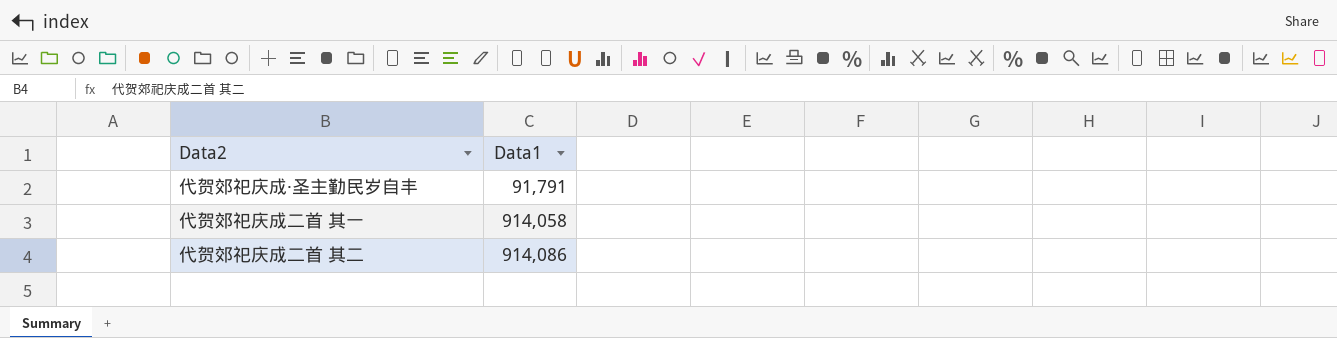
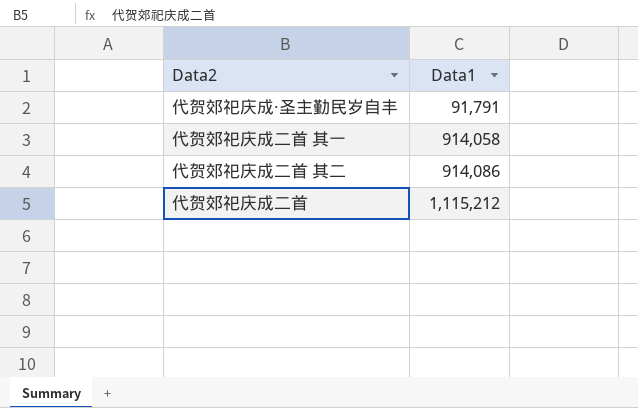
row 代贺郊祀庆成二首: none -> 1,115,212

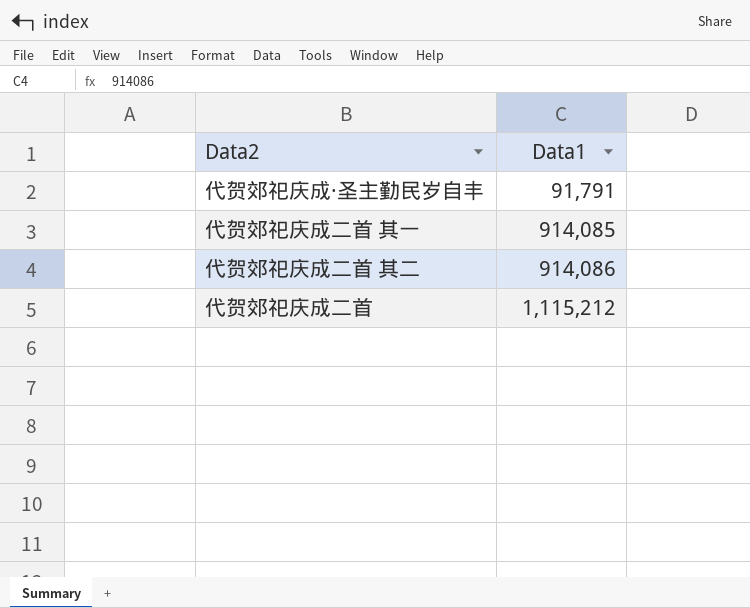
代贺郊祀庆成二首 其一 | Data1: 914,058 -> 914,085

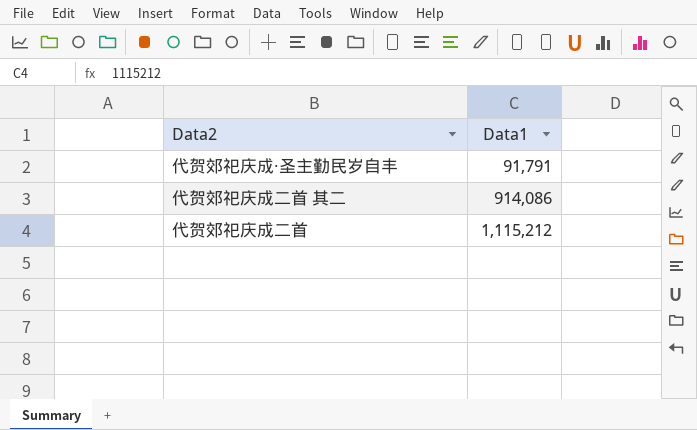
row 代贺郊祀庆成二首 其一: 914,085 -> none

